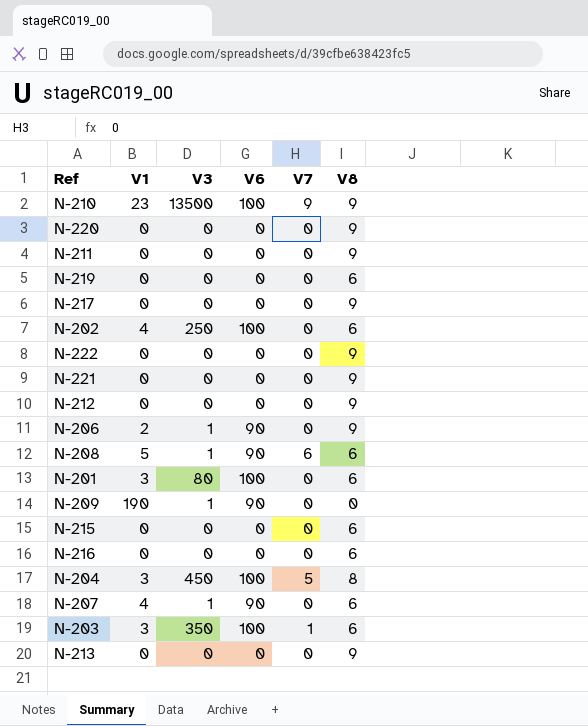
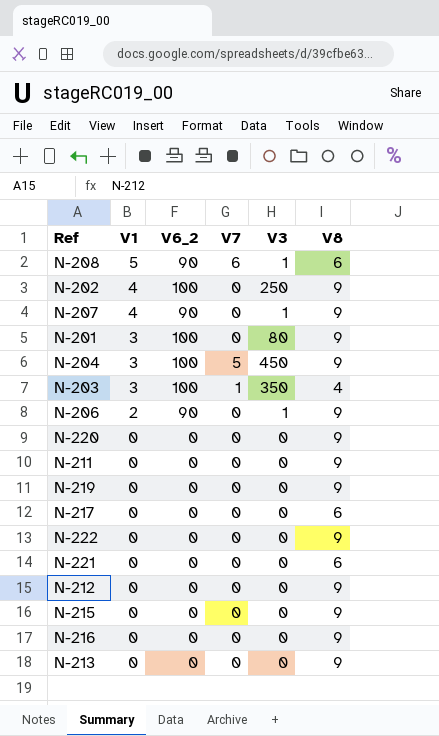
row order: none -> V1 descending
column name: V6 -> V6_2
column V3 | position: 3 -> 5
row N-210: 23 | 13500 | 100 | 9 | 9 -> none
row N-209: 190 | 1 | 90 | 0 | 0 -> none
N-202 | V8: 6 -> 9
N-207 | V8: 6 -> 9
N-201 | V8: 6 -> 9
N-204 | V8: 8 -> 9
N-203 | V8: 6 -> 4
N-219 | V8: 6 -> 9
N-217 | V8: 9 -> 6
N-221 | V8: 9 -> 6
N-215 | V8: 6 -> 9
N-216 | V8: 6 -> 9

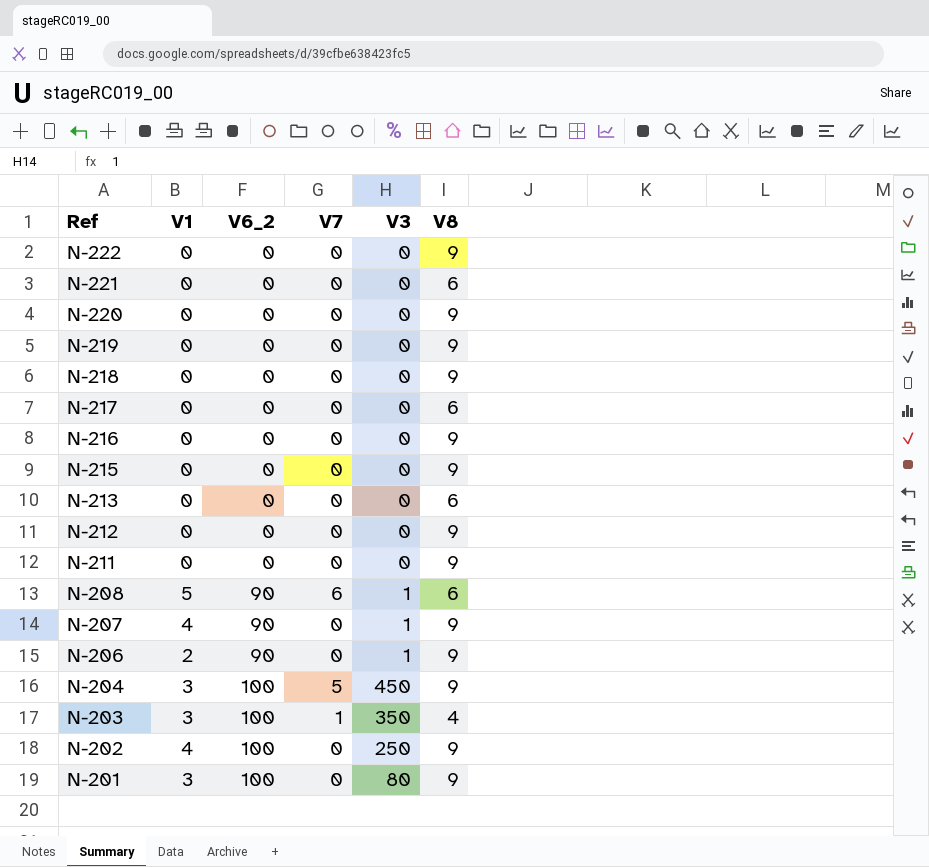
row order: V1 descending -> Ref descending
row N-218: none -> 0 | 0 | 0 | 0 | 9
N-213 | V8: 9 -> 6

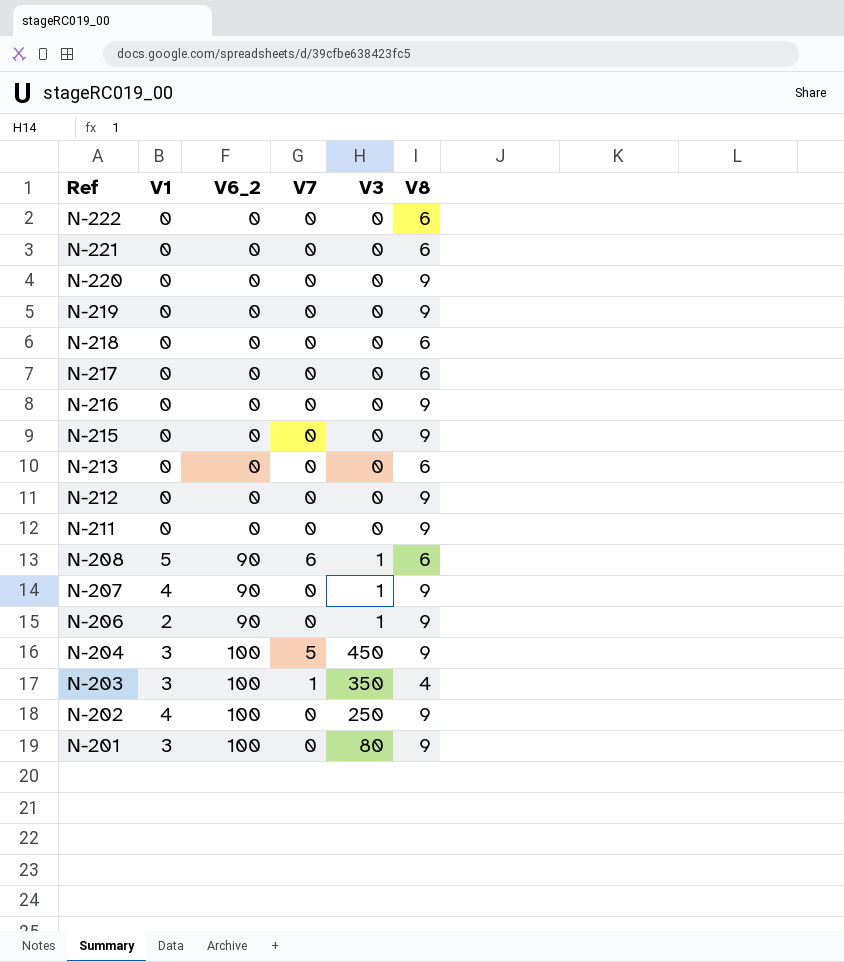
N-222 | V8: 9 -> 6
N-218 | V8: 9 -> 6

